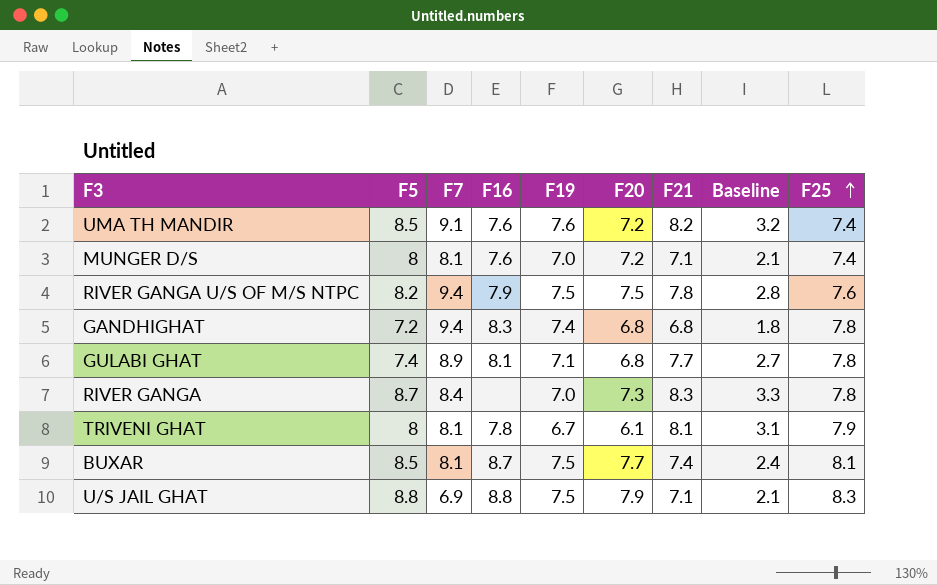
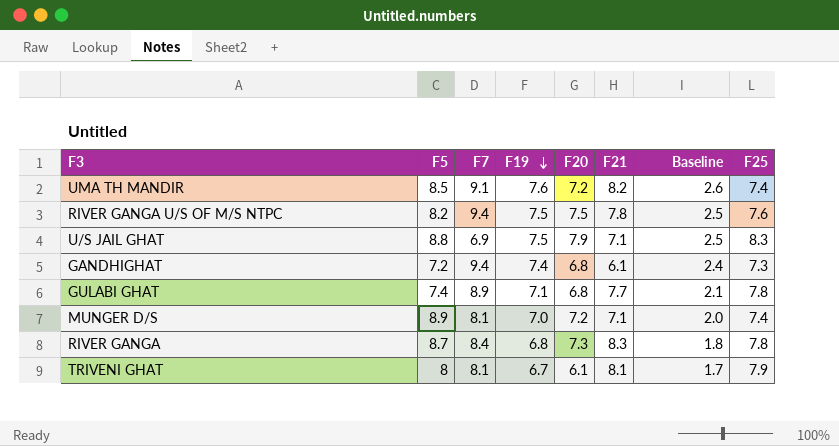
row order: F25 ascending -> F19 descending
column F16 | position: 4 -> none
column Baseline | formula: [F21] - 5 -> [F19] - 5
row BUXAR: 8.5 | 8.1 | 8.7 | 7.5 | 7.7 | 7.4 | 2.4 | 8.1 -> none
GANDHIGHAT | F21: 6.8 -> 6.1
GANDHIGHAT | F25: 7.8 -> 7.3
MUNGER D/S | F5: 8 -> 8.9
RIVER GANGA | F19: 7.0 -> 6.8

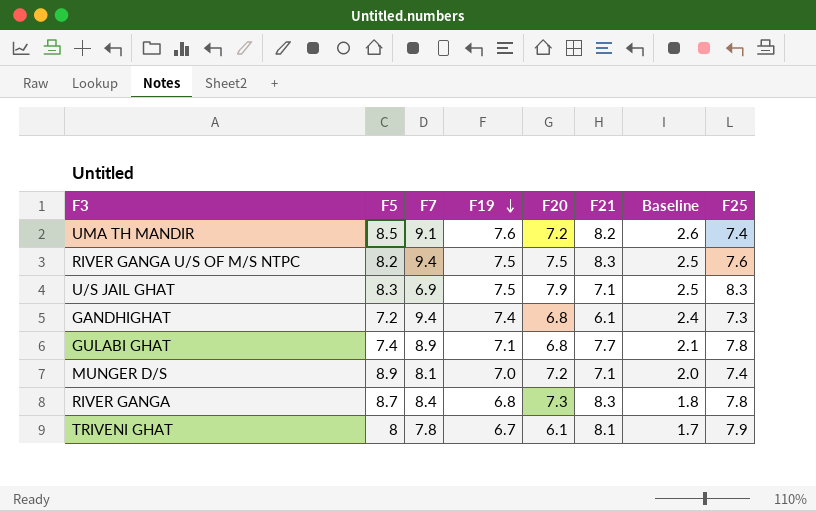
RIVER GANGA U/S OF M/S NTPC | F21: 7.8 -> 8.3
U/S JAIL GHAT | F5: 8.8 -> 8.3
TRIVENI GHAT | F7: 8.1 -> 7.8

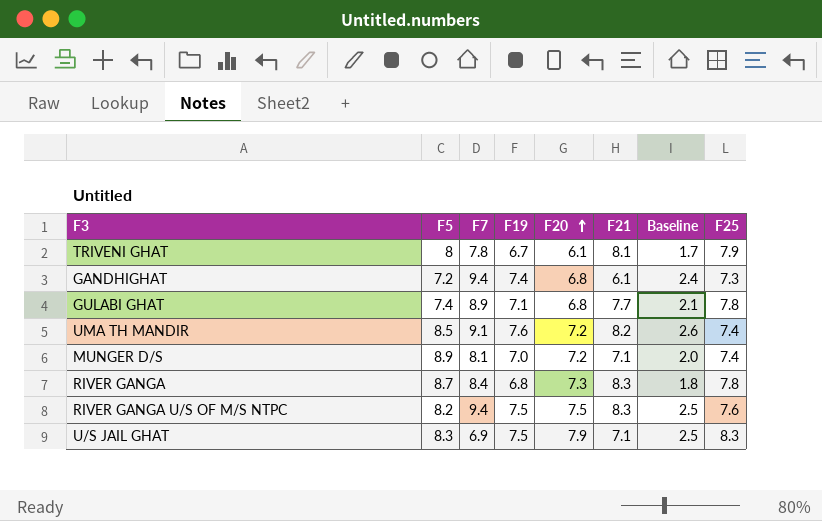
row order: F19 descending -> F20 ascending

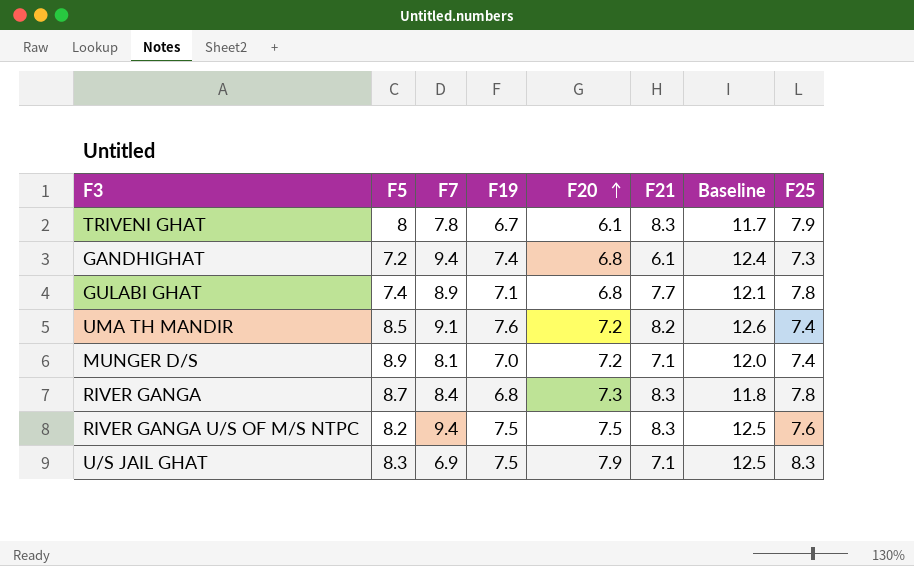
column Baseline | formula: [F19] - 5 -> [F19] + 5
TRIVENI GHAT | F21: 8.1 -> 8.3

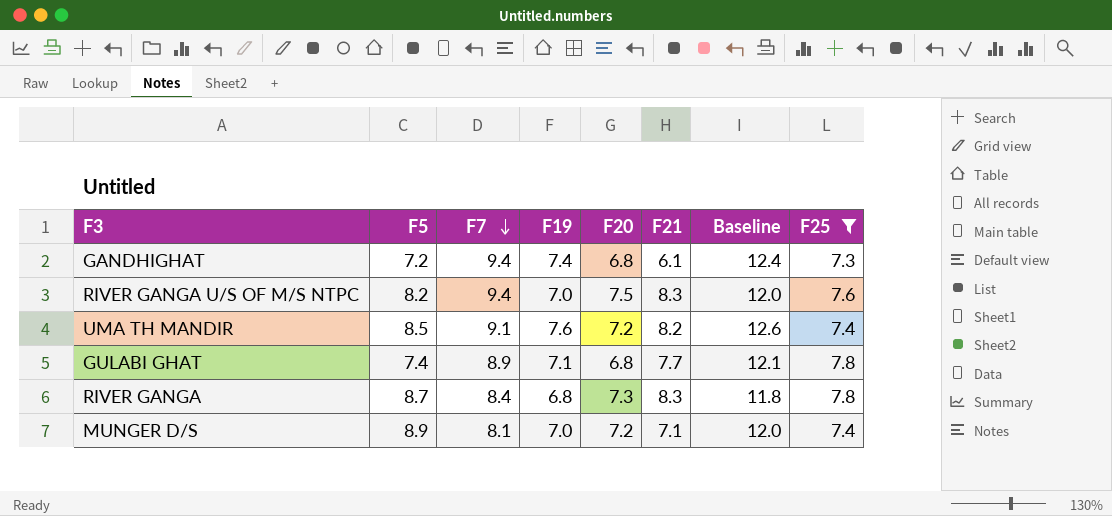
filter: none -> F25 <= 7.8
row order: F20 ascending -> F7 descending
RIVER GANGA U/S OF M/S NTPC | F19: 7.5 -> 7.0
RIVER GANGA U/S OF M/S NTPC | Baseline: 12.5 -> 12.0

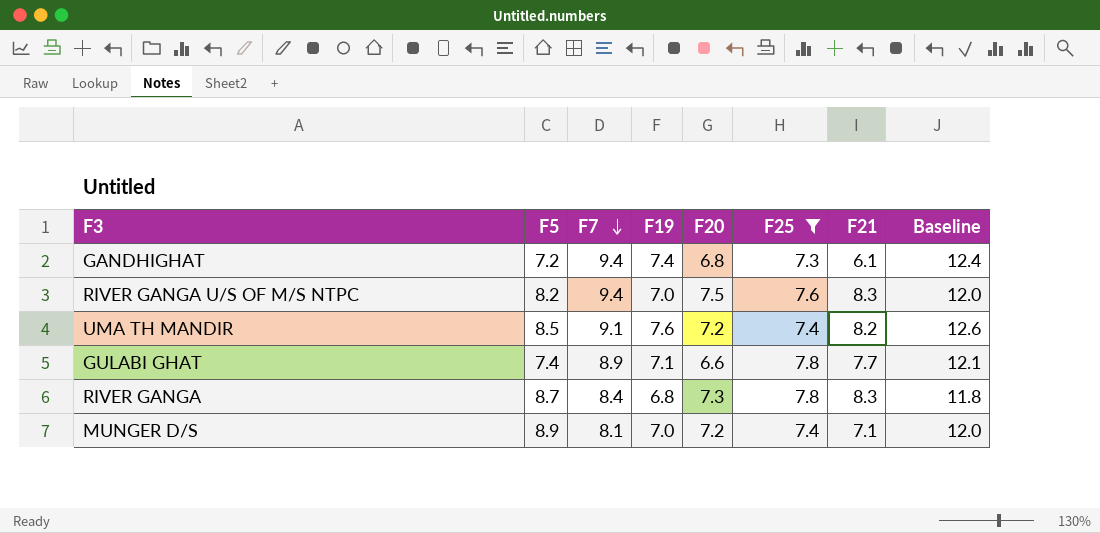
column F25 | position: 8 -> 6
GULABI GHAT | F20: 6.8 -> 6.6

